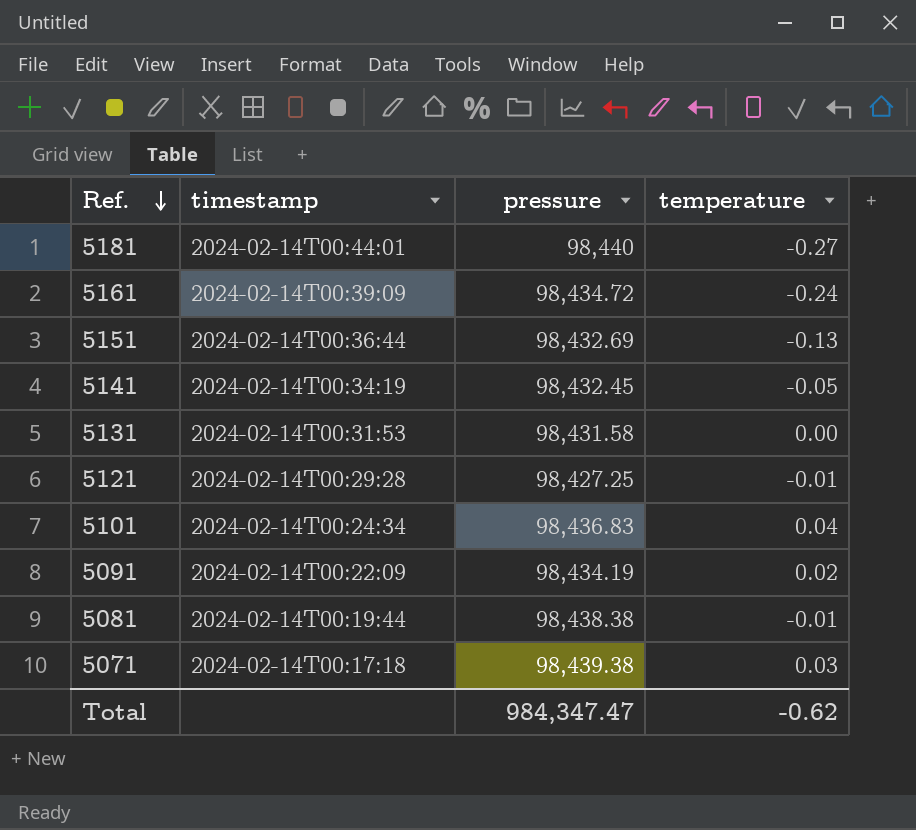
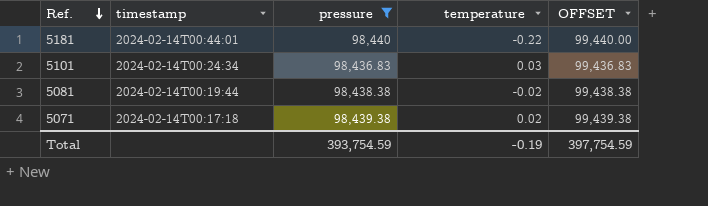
filter: none -> pressure >= 98,436.83
column OFFSET | formula: none -> [pressure] + 1000
5181 | temperature: -0.27 -> -0.22
5101 | temperature: 0.04 -> 0.03
5081 | temperature: -0.01 -> -0.02
5071 | temperature: 0.03 -> 0.02
Total | pressure: 984,347.47 -> 393,754.59
Total | temperature: -0.62 -> -0.19

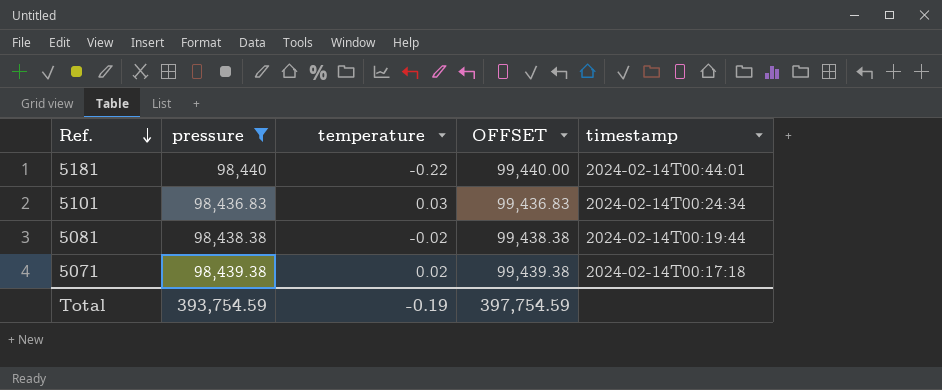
column timestamp | position: 2 -> 5

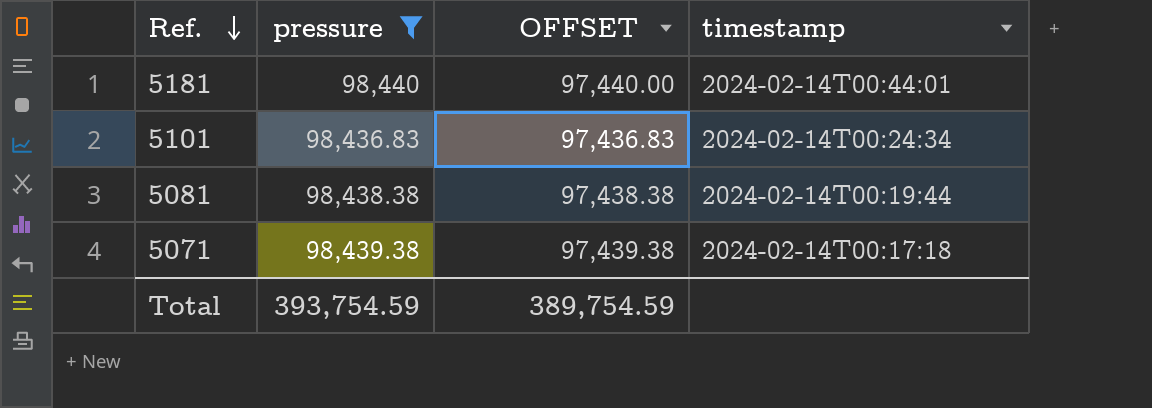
column temperature | position: 3 -> none
column OFFSET | formula: [pressure] + 1000 -> [pressure] - 1000
Total | OFFSET: 397,754.59 -> 389,754.59

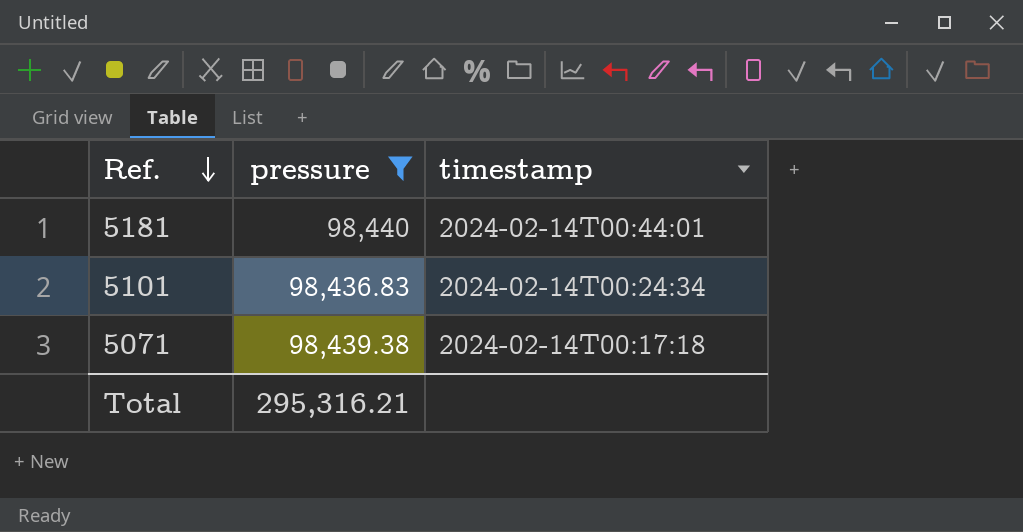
column OFFSET | formula: [pressure] - 1000 -> none
row 5081: 98,438.38 | 97,438.38 | 2024-02-14T00:19:44 -> none
Total | pressure: 393,754.59 -> 295,316.21

